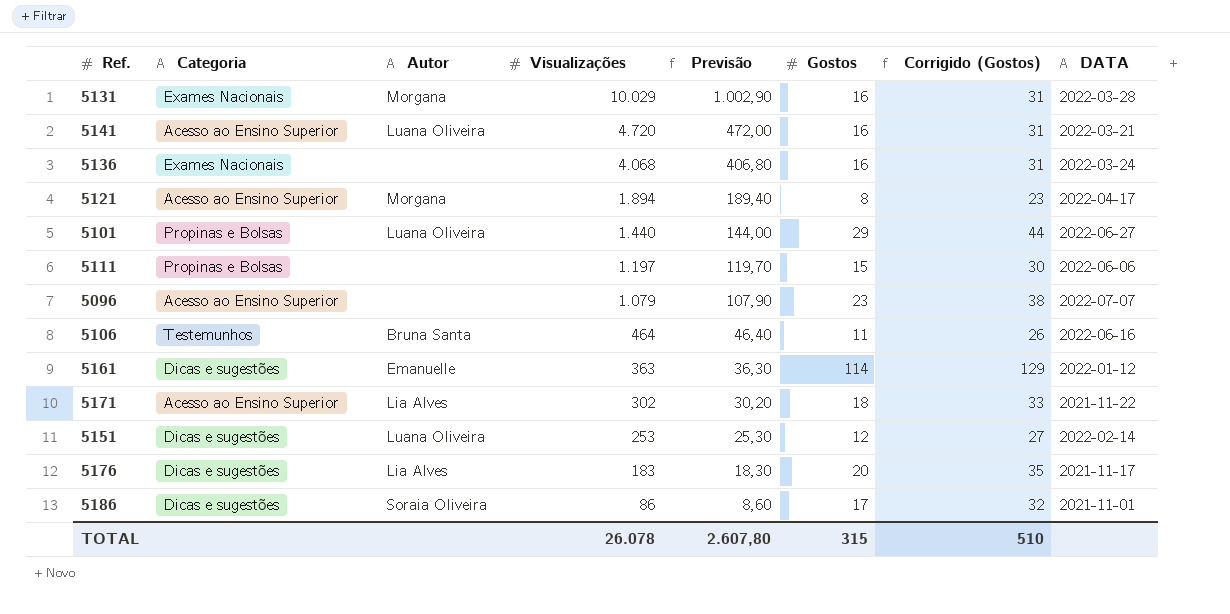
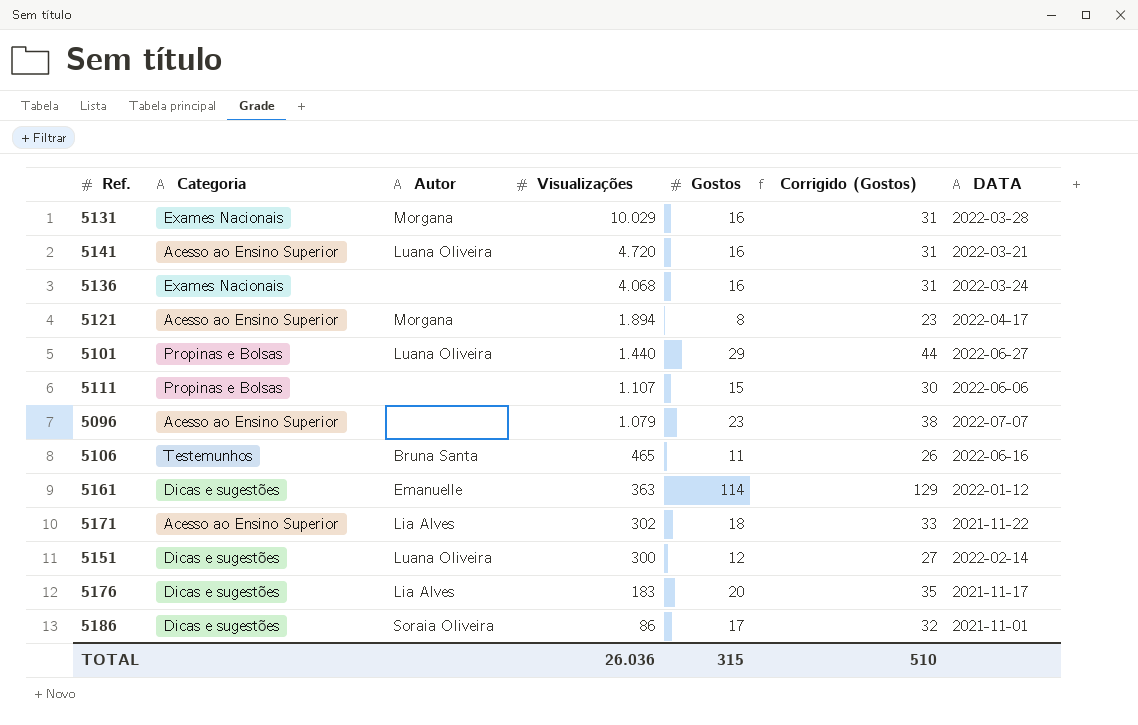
column Previsão | formula: [Visualizações] * 0,1 -> none
5111 | Visualizações: 1.197 -> 1.107
5106 | Visualizações: 464 -> 465
5151 | Visualizações: 253 -> 300
TOTAL | Visualizações: 26.078 -> 26.036

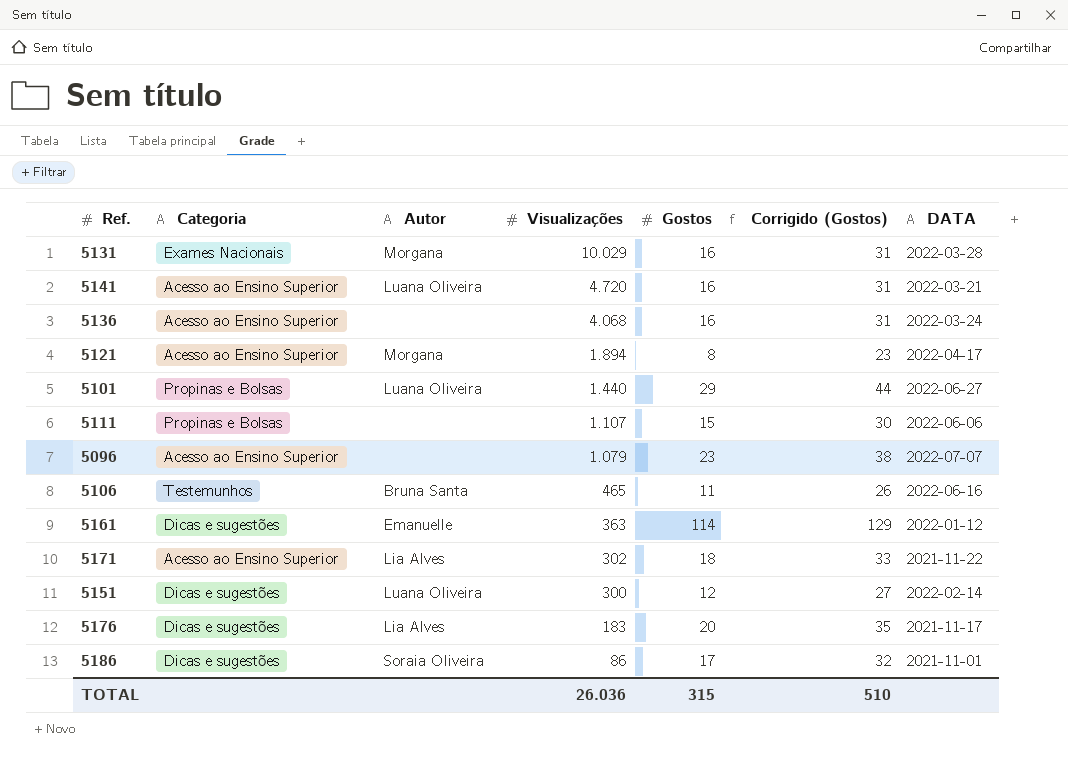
5136 | Categoria: Exames Nacionais -> Acesso ao Ensino Superior

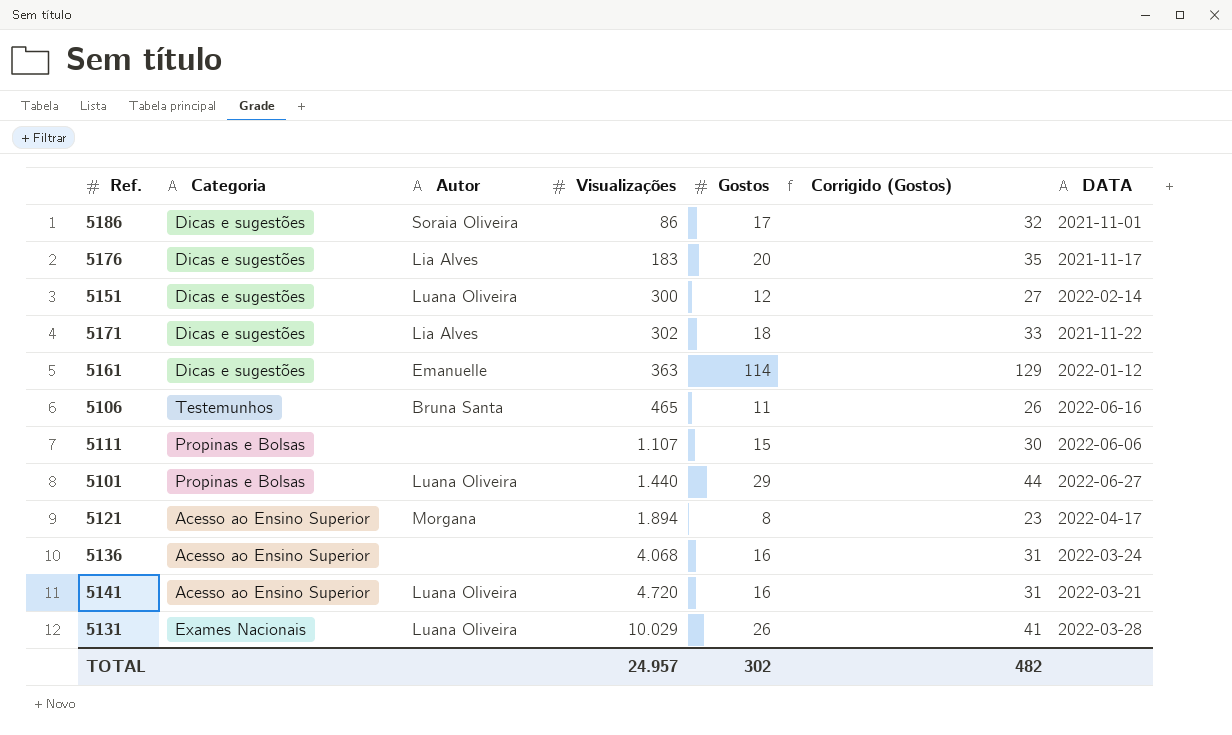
row order: Visualizações descending -> Visualizações ascending
row 5096: Acesso ao Ensino Superior | none | 1.079 | 23 | 38 | 2022-07-07 -> none
5171 | Categoria: Acesso ao Ensino Superior -> Dicas e sugestões
5131 | Autor: Morgana -> Luana Oliveira
5131 | Gostos: 16 -> 26
5131 | Corrigido (Gostos): 31 -> 41
TOTAL | Visualizações: 26.036 -> 24.957
TOTAL | Gostos: 315 -> 302
TOTAL | Corrigido (Gostos): 510 -> 482

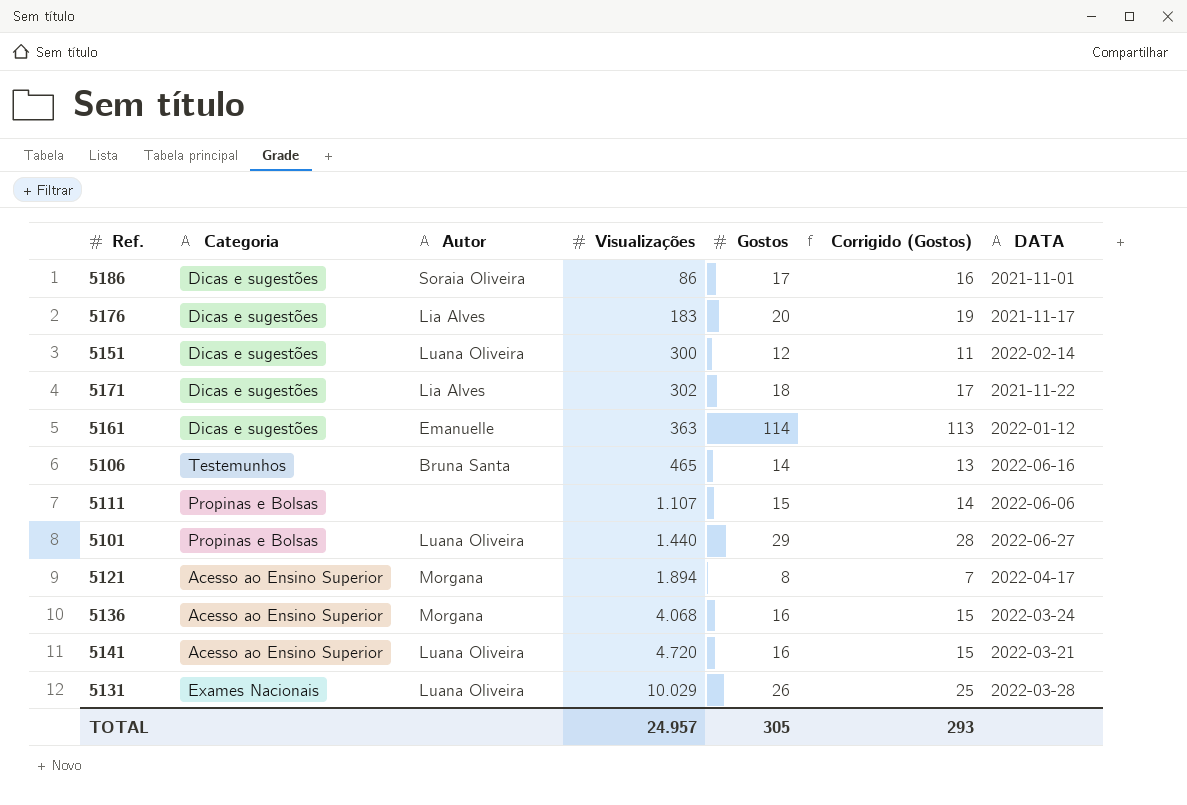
column Corrigido (Gostos) | formula: [Gostos] + 15 -> [Gostos] - 1
5106 | Gostos: 11 -> 14
5136 | Autor: none -> Morgana
TOTAL | Gostos: 302 -> 305
TOTAL | Corrigido (Gostos): 482 -> 293

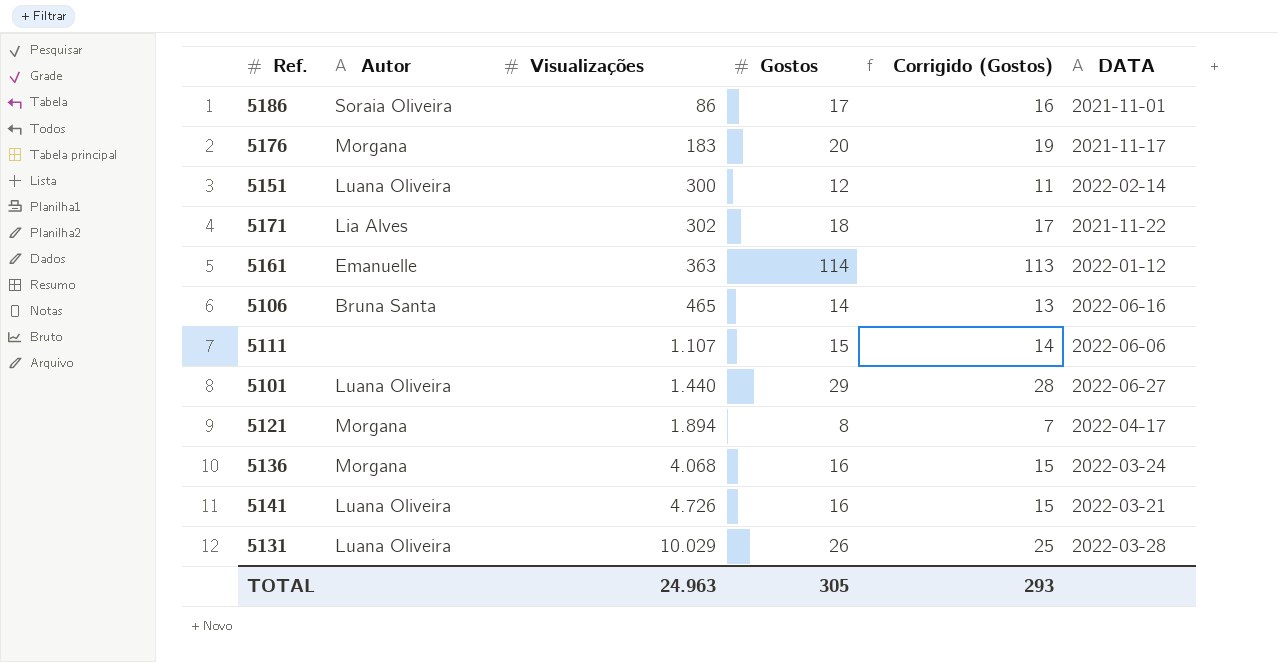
column Categoria | position: 2 -> none
5176 | Autor: Lia Alves -> Morgana
5141 | Visualizações: 4.720 -> 4.726
TOTAL | Visualizações: 24.957 -> 24.963

